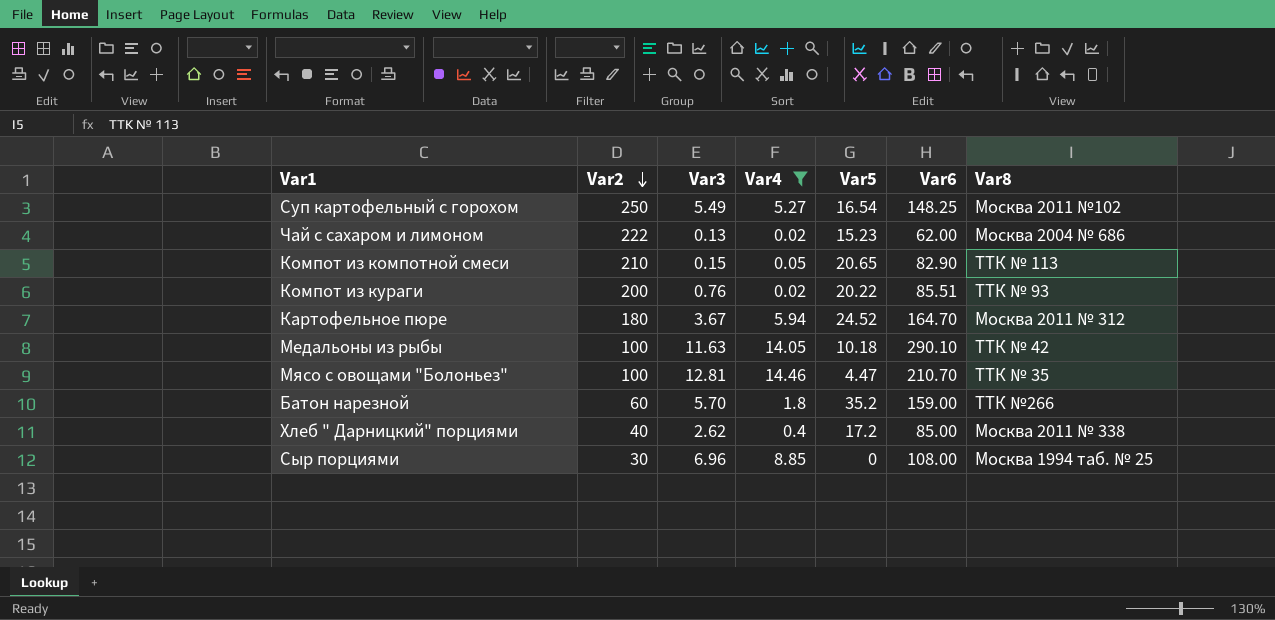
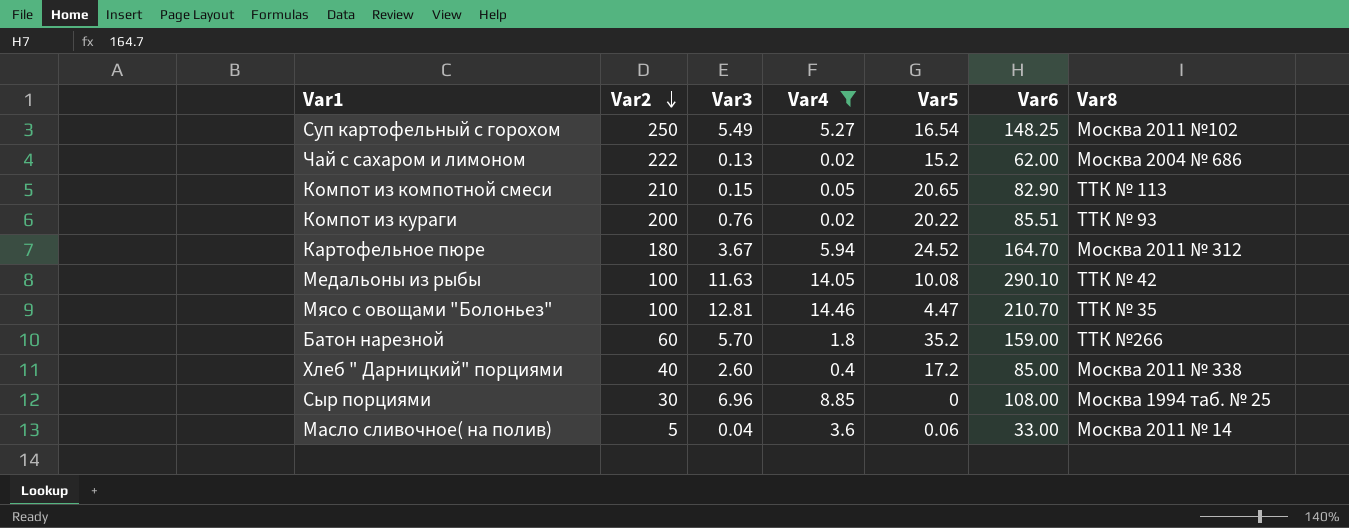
Чай с сахаром и лимоном | Var5: 15.23 -> 15.2
Медальоны из рыбы | Var5: 10.18 -> 10.08
Хлеб " Дарницкий" порциями | Var3: 2.62 -> 2.60
row Масло сливочное( на полив): none -> 5 | 0.04 | 3.6 | 0.06 | 33.00 | Москва 2011 № 14

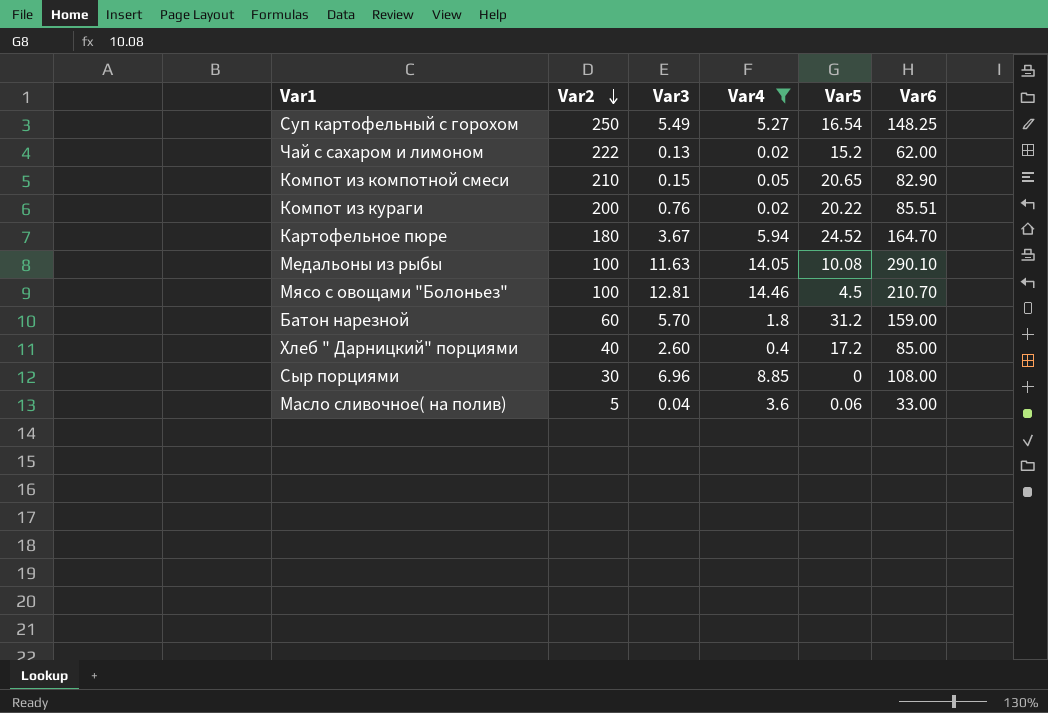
column Var8 | position: 7 -> none
Мясо с овощами "Болоньез" | Var5: 4.47 -> 4.5
Батон нарезной | Var5: 35.2 -> 31.2

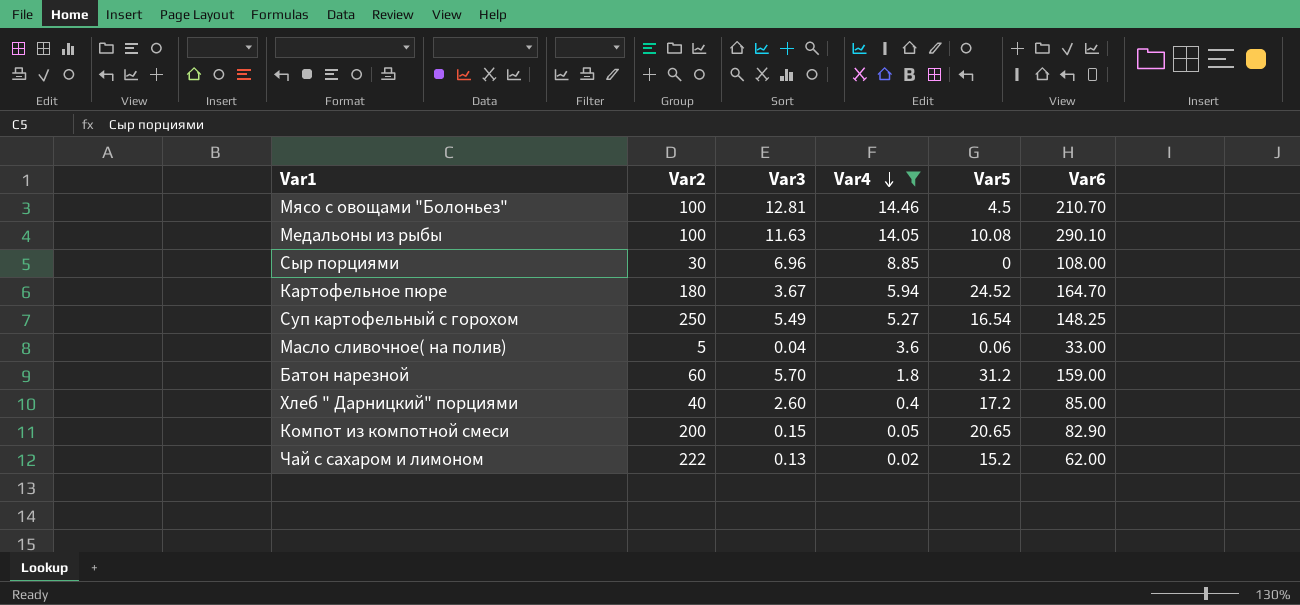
row order: Var2 descending -> Var4 descending
row Компот из кураги: 200 | 0.76 | 0.02 | 20.22 | 85.51 -> none
Компот из компотной смеси | Var2: 210 -> 200

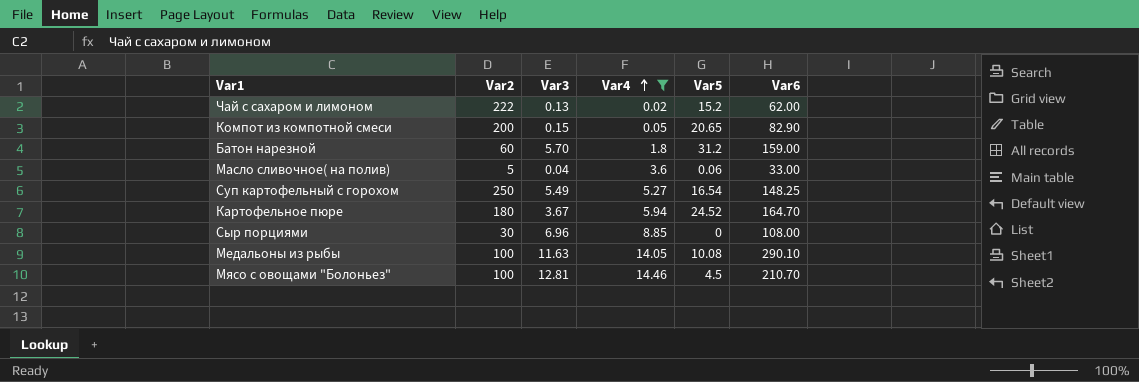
row order: Var4 descending -> Var4 ascending
row Хлеб " Дарницкий" порциями: 40 | 2.60 | 0.4 | 17.2 | 85.00 -> none

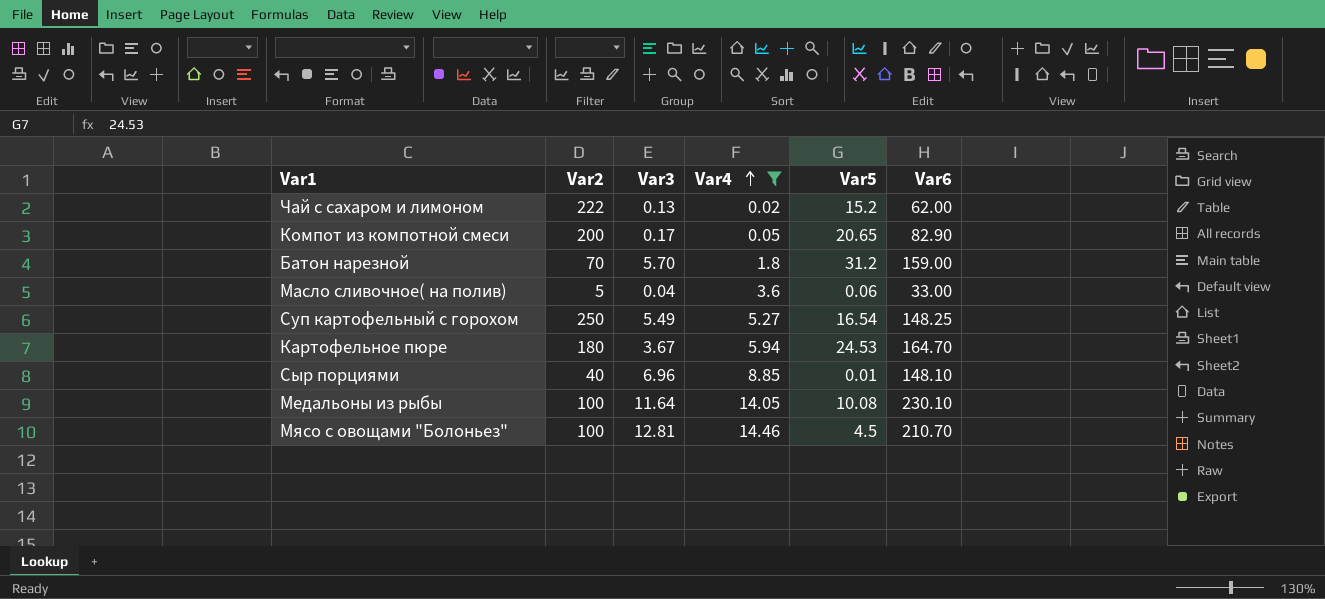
Компот из компотной смеси | Var3: 0.15 -> 0.17
Батон нарезной | Var2: 60 -> 70
Картофельное пюре | Var5: 24.52 -> 24.53
Сыр порциями | Var2: 30 -> 40
Сыр порциями | Var5: 0 -> 0.01
Сыр порциями | Var6: 108.00 -> 148.10
Медальоны из рыбы | Var3: 11.63 -> 11.64
Медальоны из рыбы | Var6: 290.10 -> 230.10

